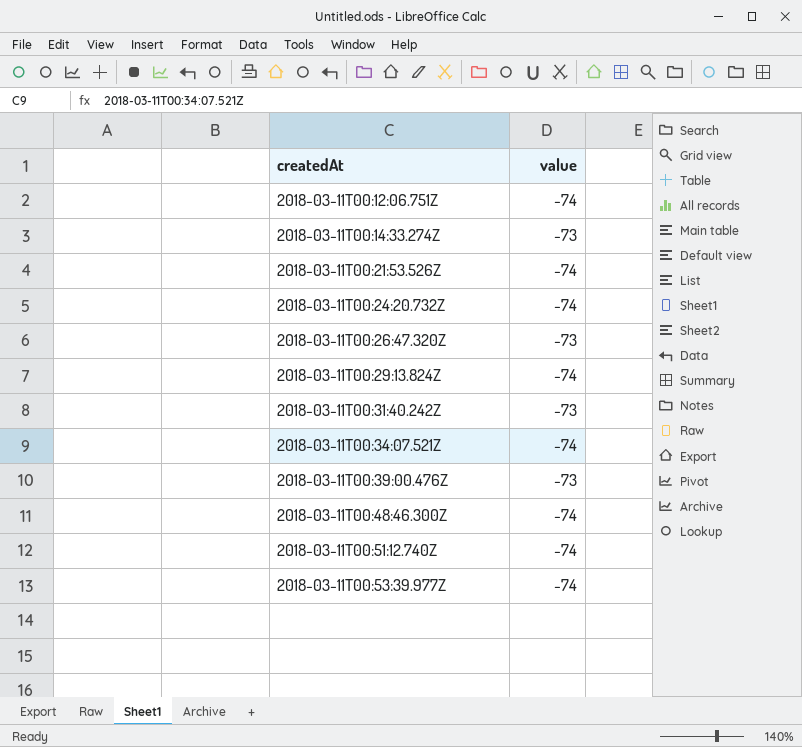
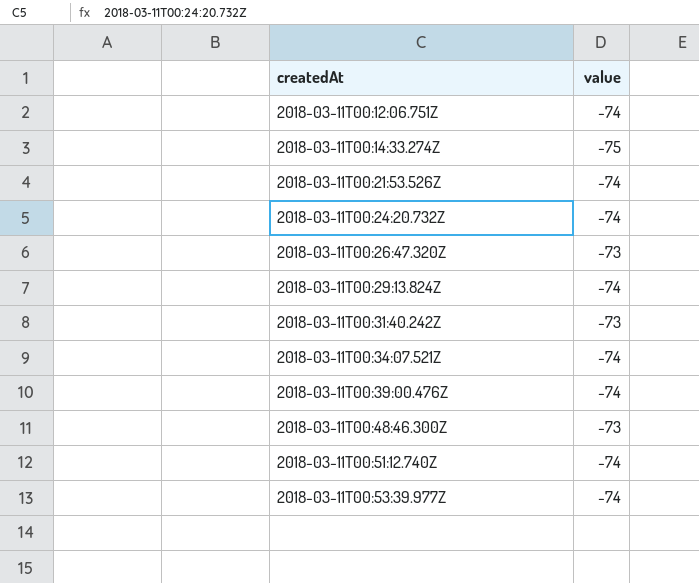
2018-03-11T00:14:33.274Z | value: -73 -> -75
2018-03-11T00:39:00.476Z | value: -73 -> -74
2018-03-11T00:48:46.300Z | value: -74 -> -73

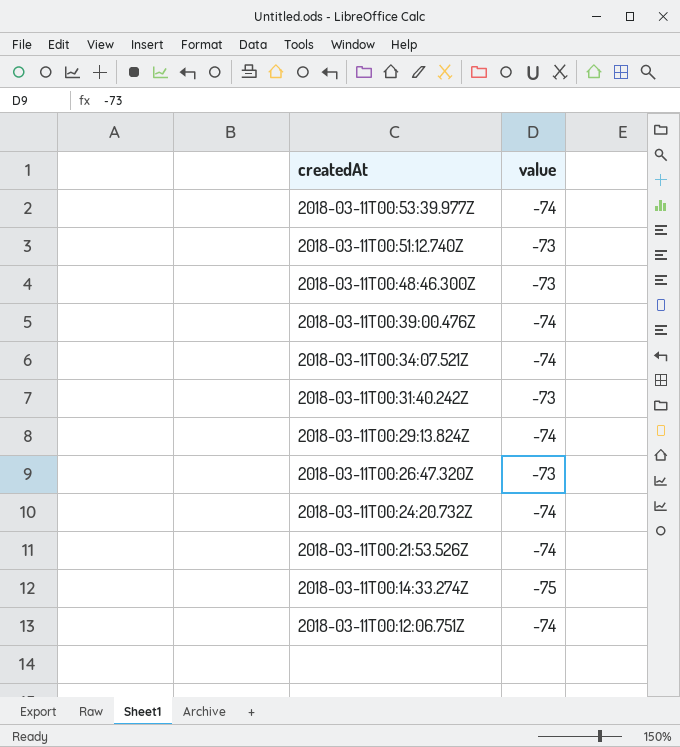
row order: createdAt ascending -> createdAt descending
2018-03-11T00:51:12.740Z | value: -74 -> -73

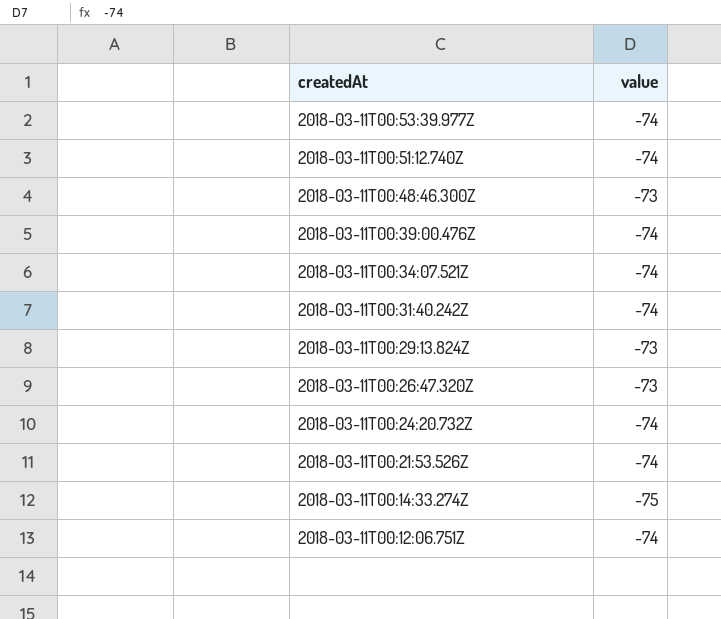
2018-03-11T00:51:12.740Z | value: -73 -> -74
2018-03-11T00:31:40.242Z | value: -73 -> -74
2018-03-11T00:29:13.824Z | value: -74 -> -73

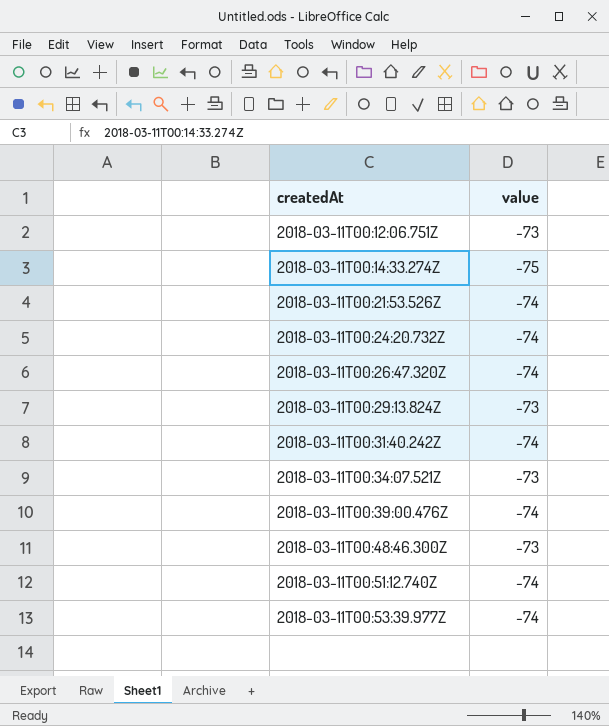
row order: createdAt descending -> createdAt ascending
2018-03-11T00:12:06.751Z | value: -74 -> -73
2018-03-11T00:26:47.320Z | value: -73 -> -74
2018-03-11T00:34:07.521Z | value: -74 -> -73

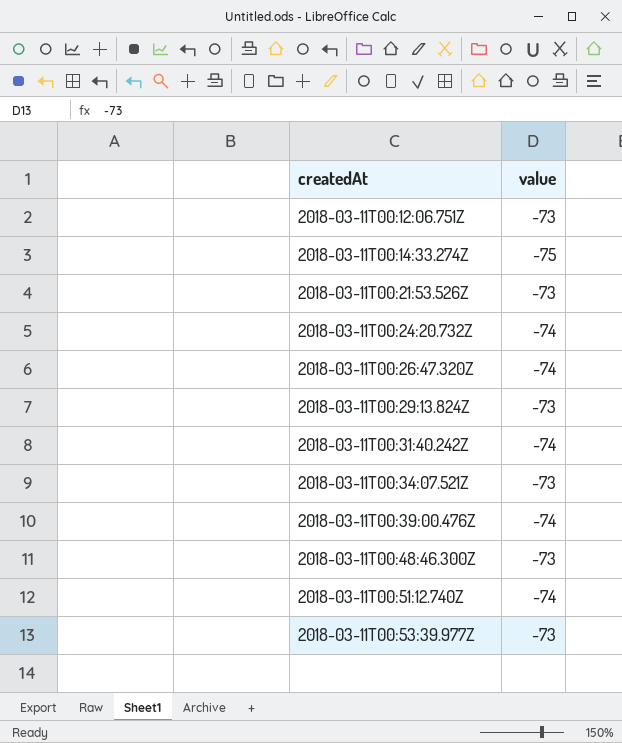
2018-03-11T00:21:53.526Z | value: -74 -> -73
2018-03-11T00:53:39.977Z | value: -74 -> -73

